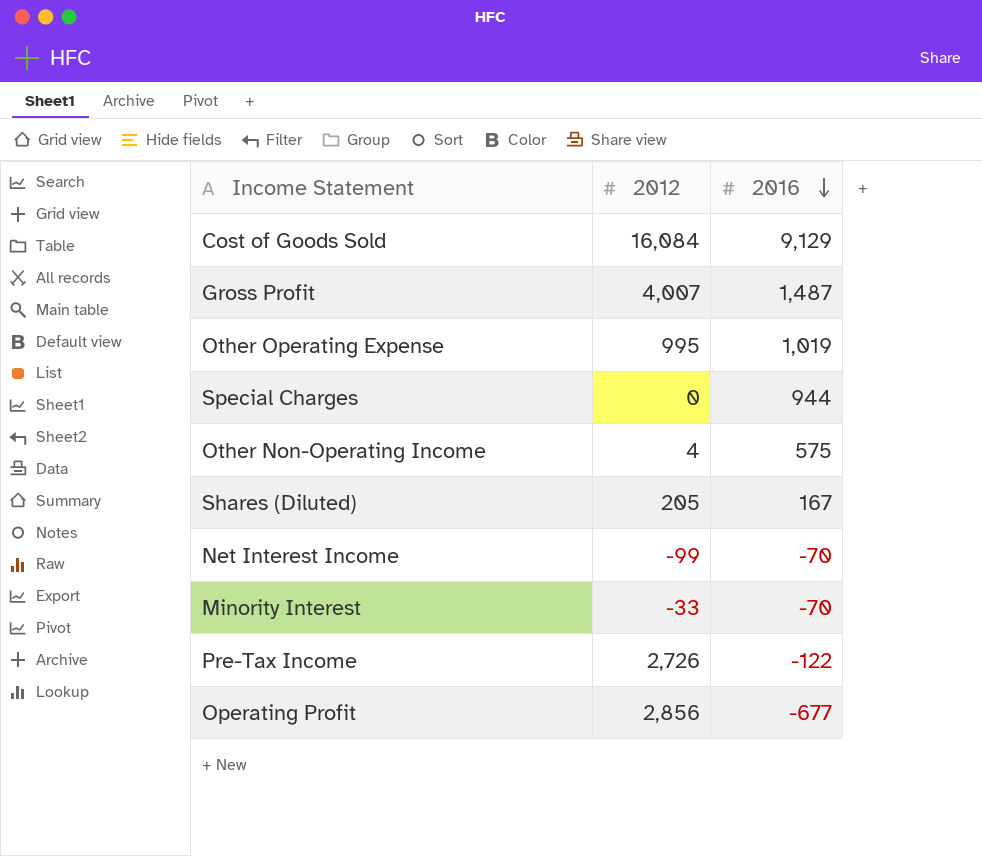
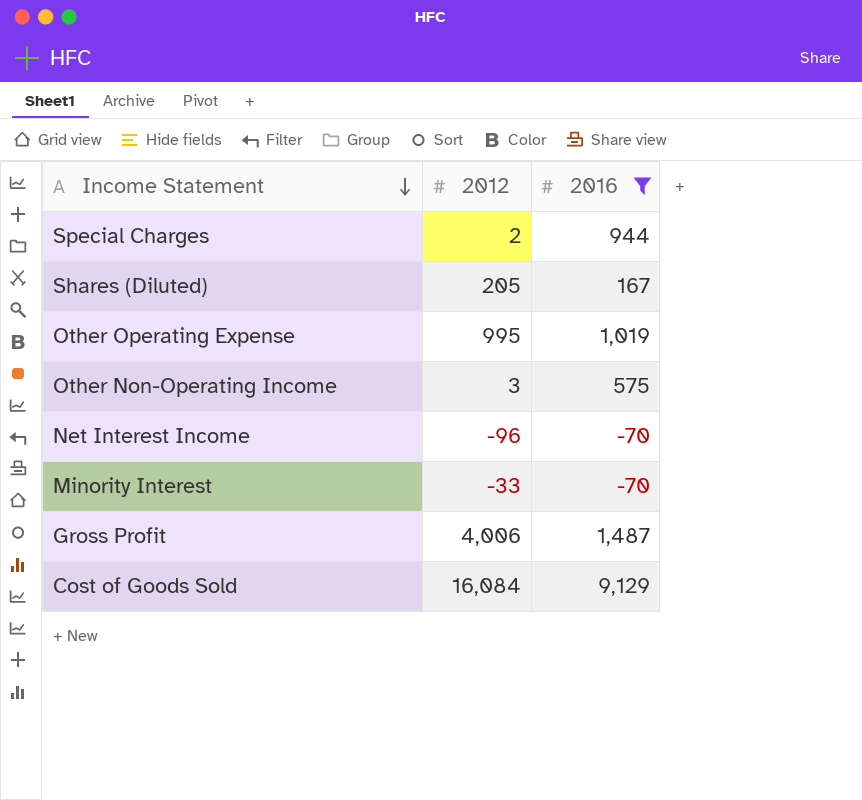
filter: none -> 2016 >= -70
row order: 2016 descending -> Income Statement descending
Special Charges | 2012: 0 -> 2
Other Non-Operating Income | 2012: 4 -> 3
Net Interest Income | 2012: -99 -> -96
Gross Profit | 2012: 4,007 -> 4,006

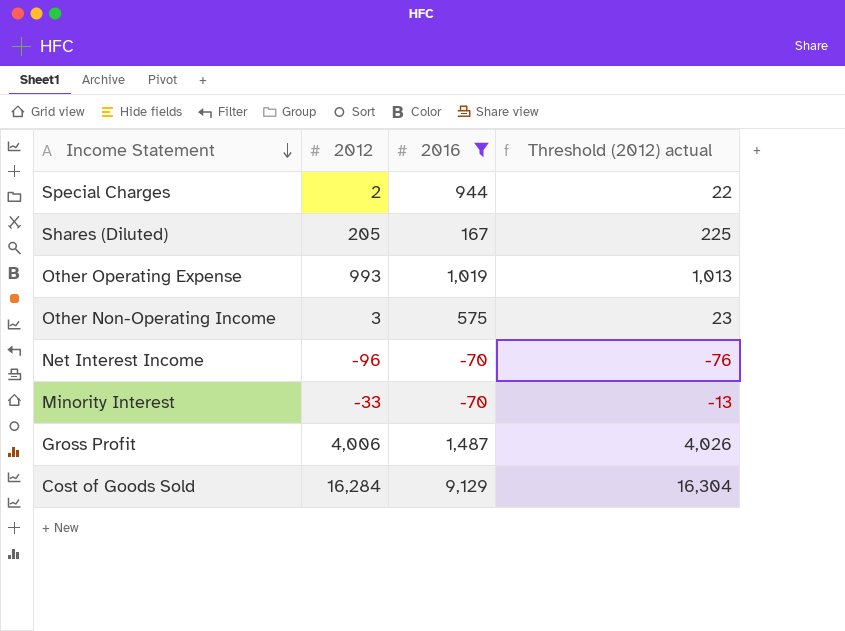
column Threshold (2012) actual | formula: none -> [2012] + 20
Other Operating Expense | 2012: 995 -> 993
Cost of Goods Sold | 2012: 16,084 -> 16,284

